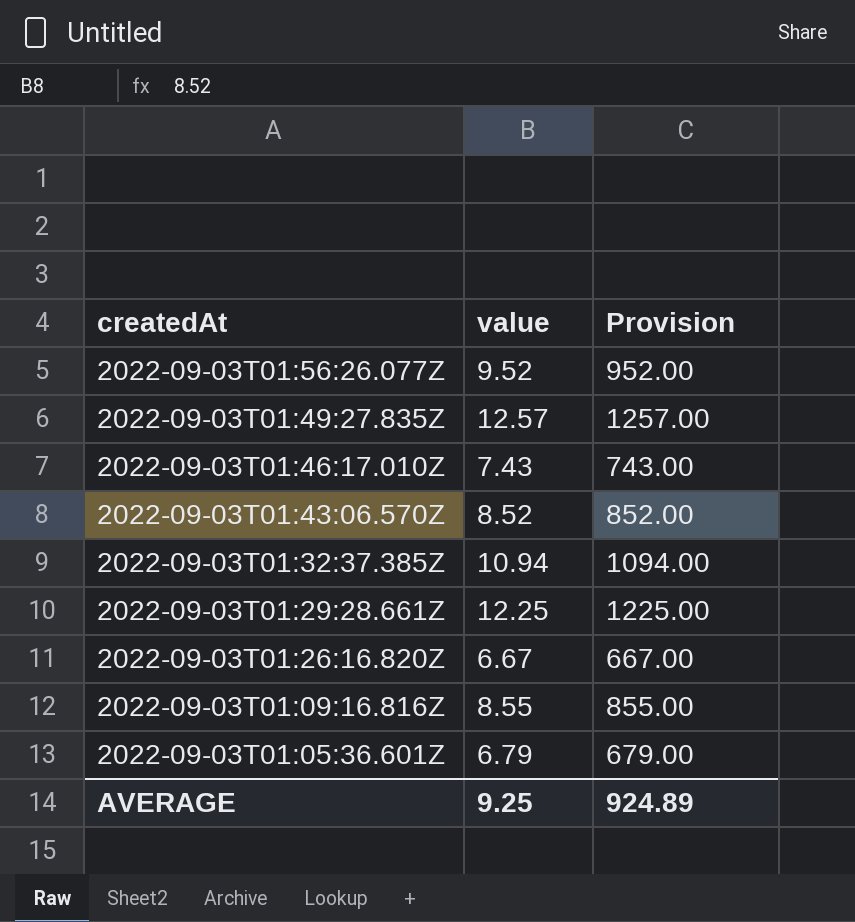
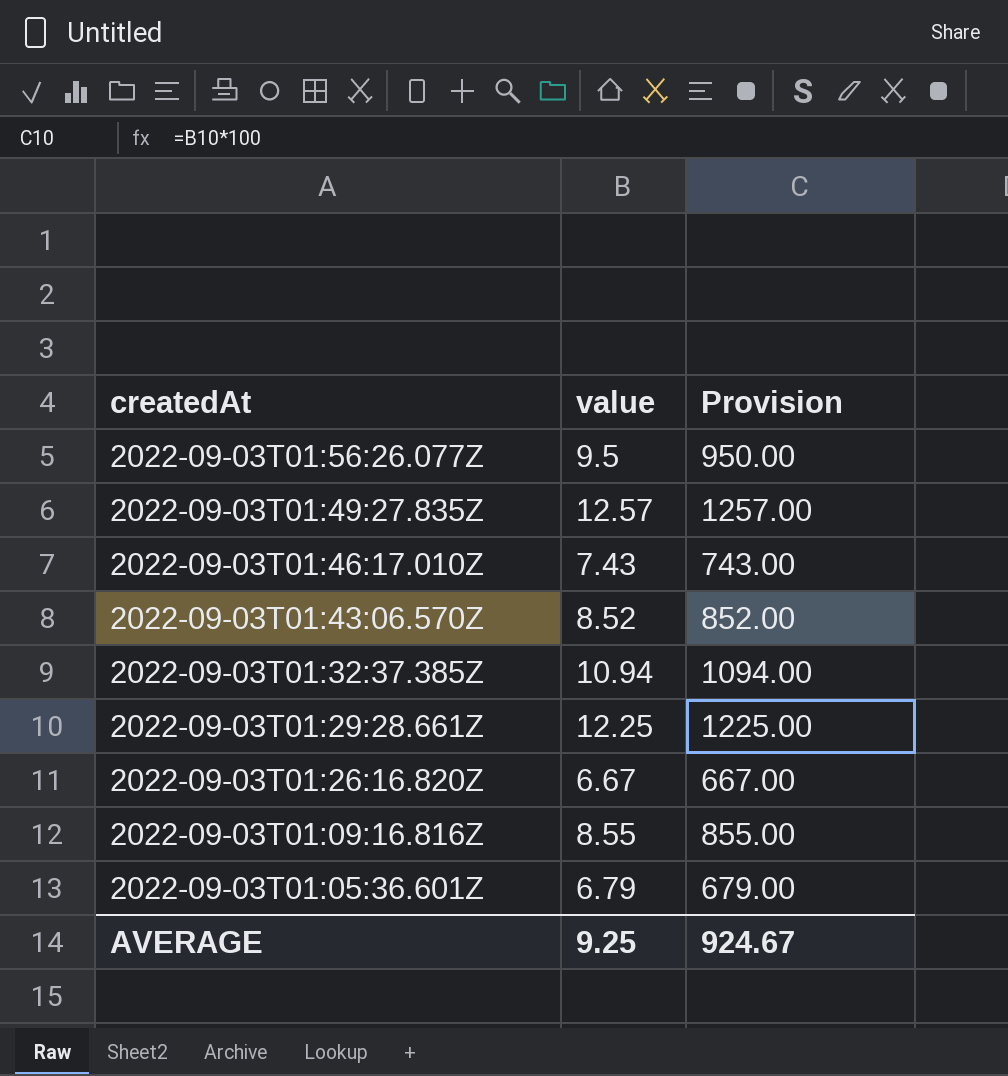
2022-09-03T01:56:26.077Z | value: 9.52 -> 9.5
2022-09-03T01:56:26.077Z | Provision: 952.00 -> 950.00
AVERAGE | Provision: 924.89 -> 924.67

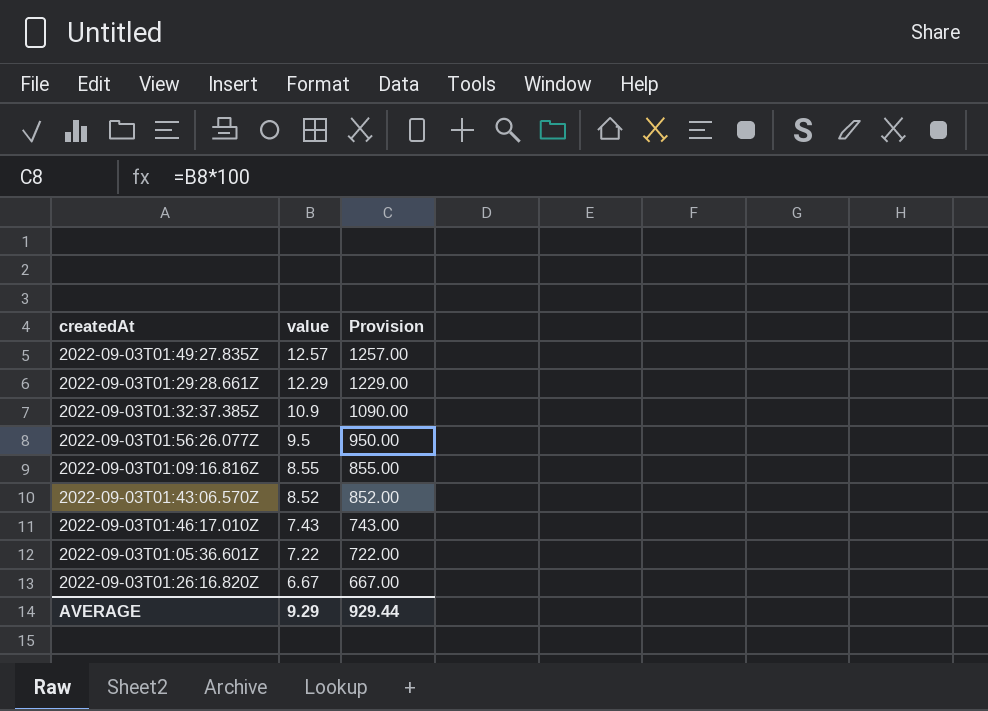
row order: createdAt descending -> value descending
2022-09-03T01:29:28.661Z | value: 12.25 -> 12.29
2022-09-03T01:29:28.661Z | Provision: 1225.00 -> 1229.00
2022-09-03T01:32:37.385Z | value: 10.94 -> 10.9
2022-09-03T01:32:37.385Z | Provision: 1094.00 -> 1090.00
2022-09-03T01:05:36.601Z | value: 6.79 -> 7.22
2022-09-03T01:05:36.601Z | Provision: 679.00 -> 722.00
AVERAGE | value: 9.25 -> 9.29
AVERAGE | Provision: 924.67 -> 929.44

